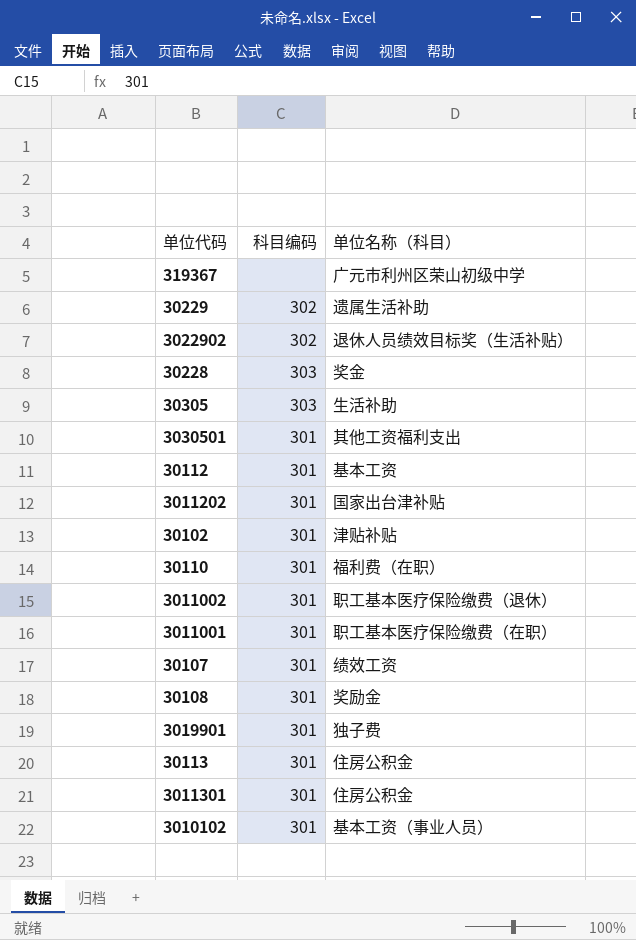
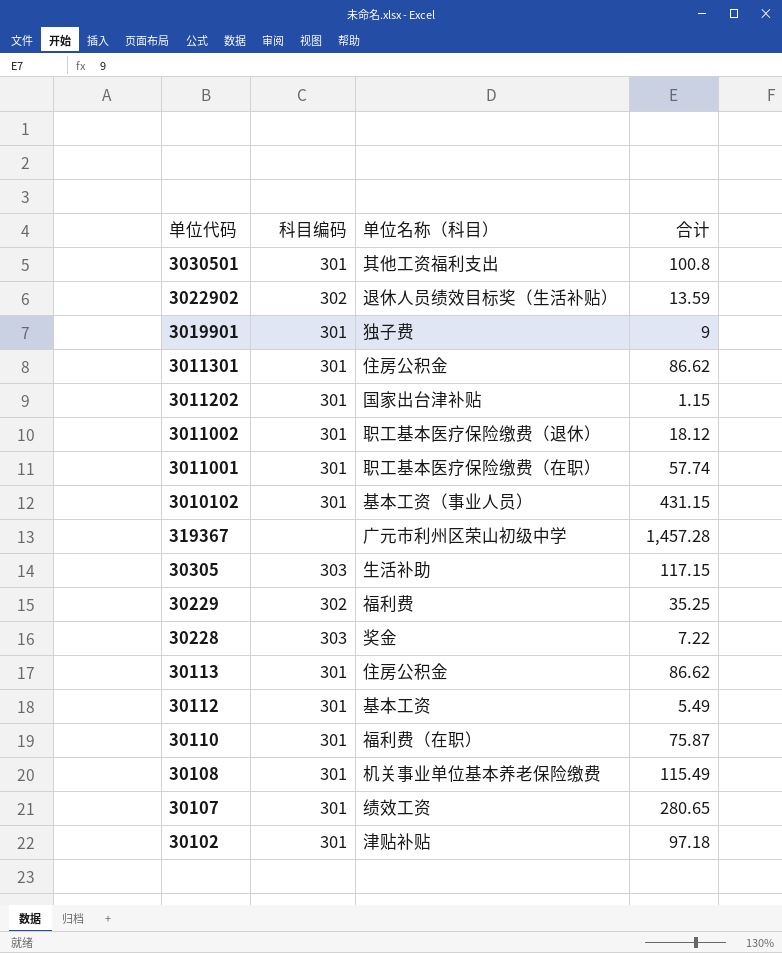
row order: none -> 单位代码 descending
column 合计 | position: none -> 4
30229 | 单位名称（科目）: 遗属生活补助 -> 福利费
30108 | 单位名称（科目）: 奖励金 -> 机关事业单位基本养老保险缴费

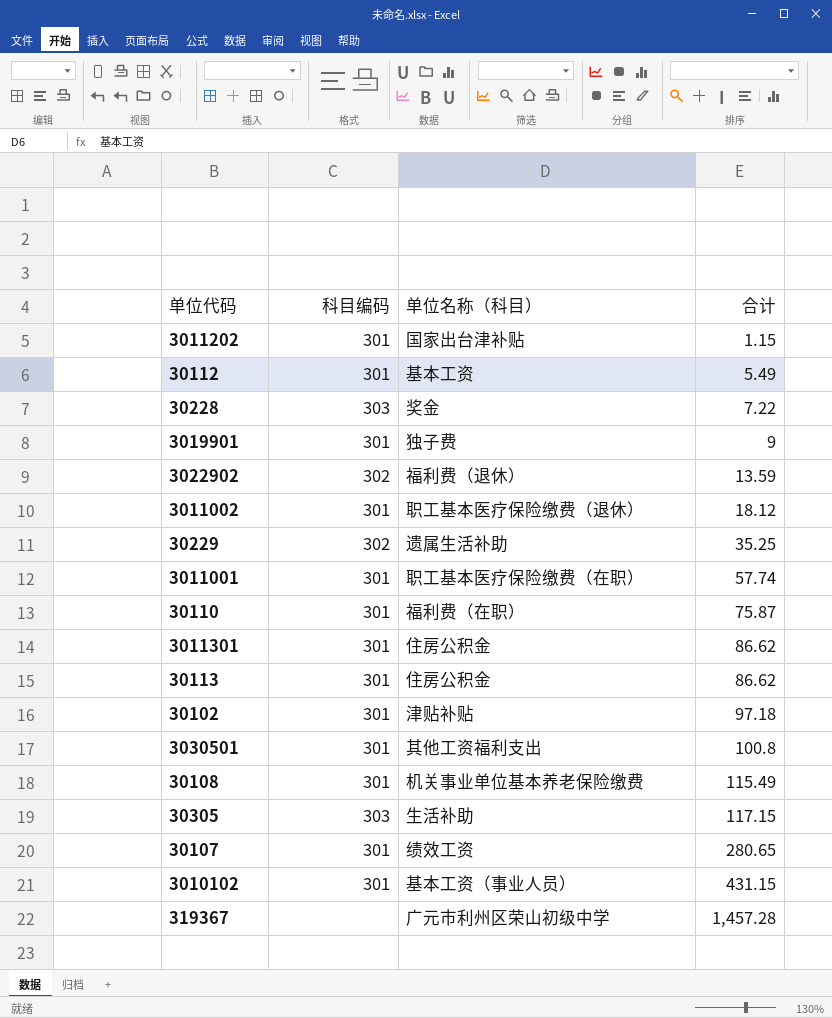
row order: 单位代码 descending -> 合计 ascending
3022902 | 单位名称（科目）: 退休人员绩效目标奖（生活补贴） -> 福利费（退休）
30229 | 单位名称（科目）: 福利费 -> 遗属生活补助

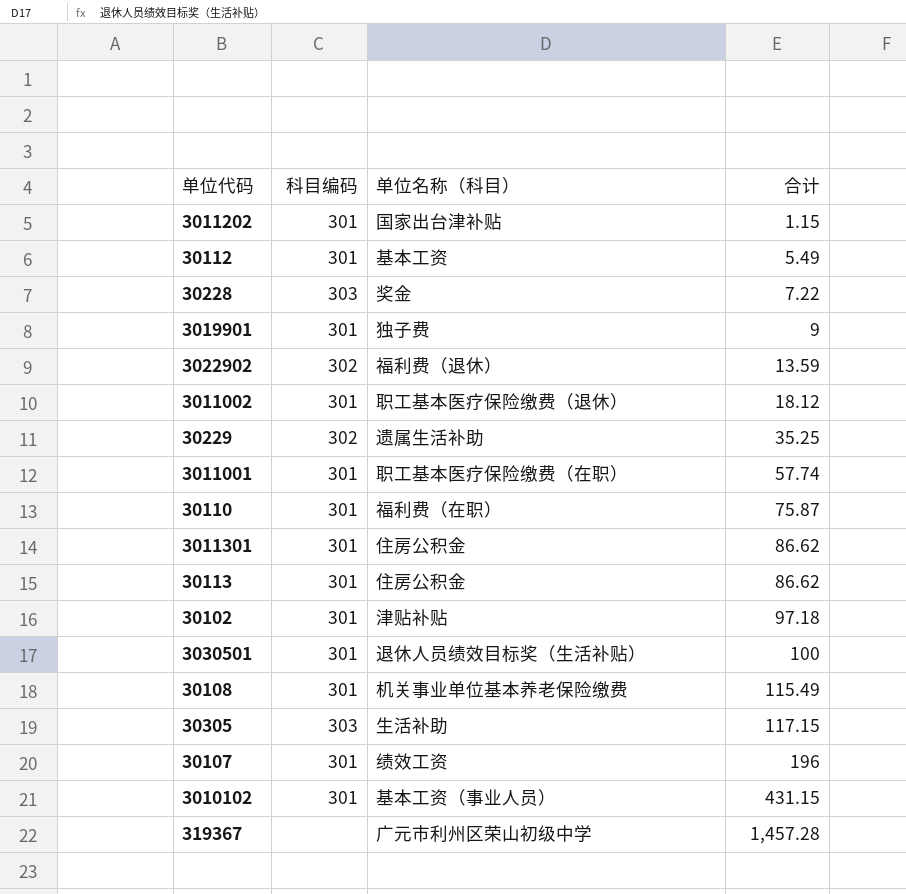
3030501 | 单位名称（科目）: 其他工资福利支出 -> 退休人员绩效目标奖（生活补贴）
3030501 | 合计: 100.8 -> 100
30107 | 合计: 280.65 -> 196

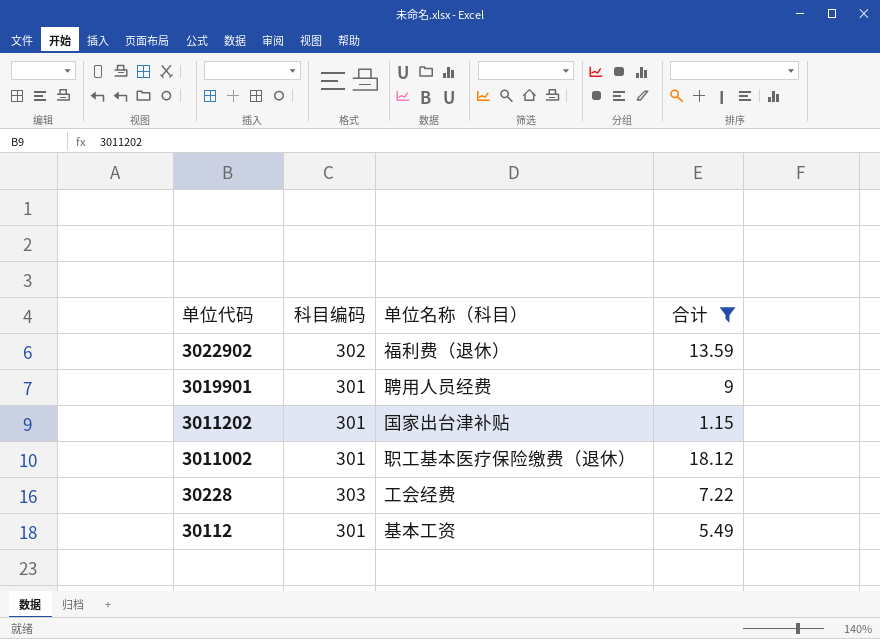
filter: none -> 合计 <= 18.12
row order: 合计 ascending -> 单位代码 descending
3019901 | 单位名称（科目）: 独子费 -> 聘用人员经费
30228 | 单位名称（科目）: 奖金 -> 工会经费

